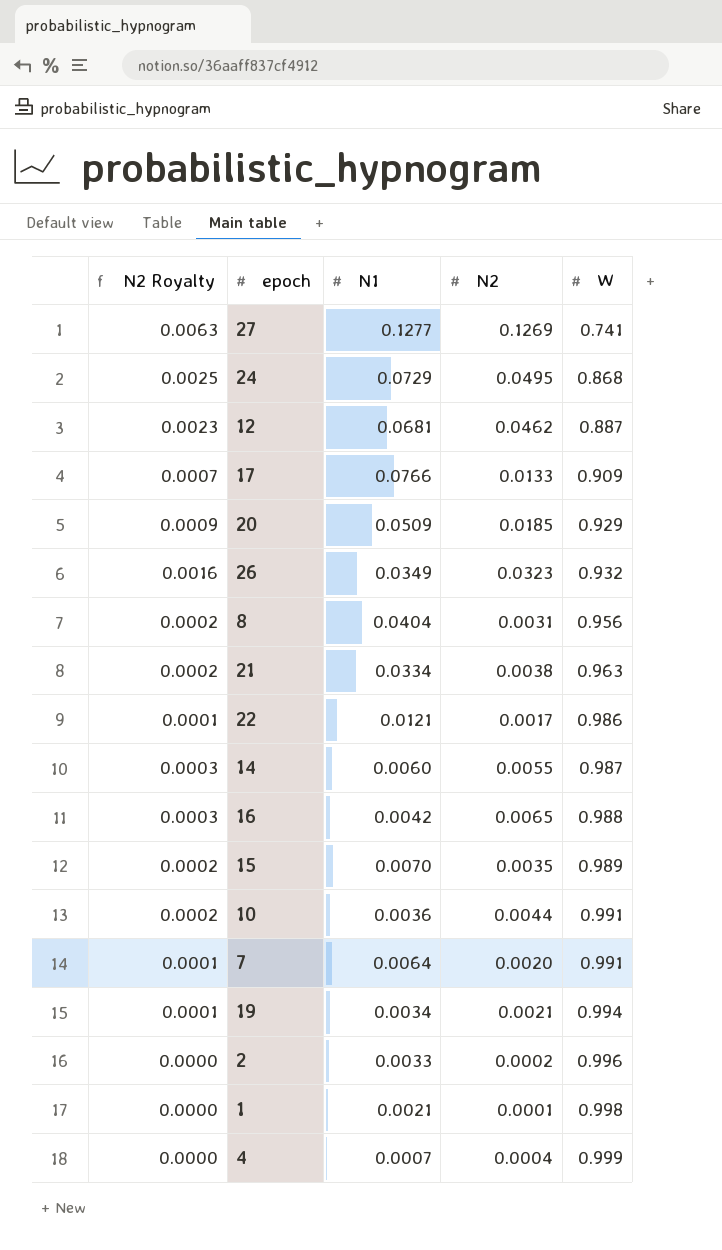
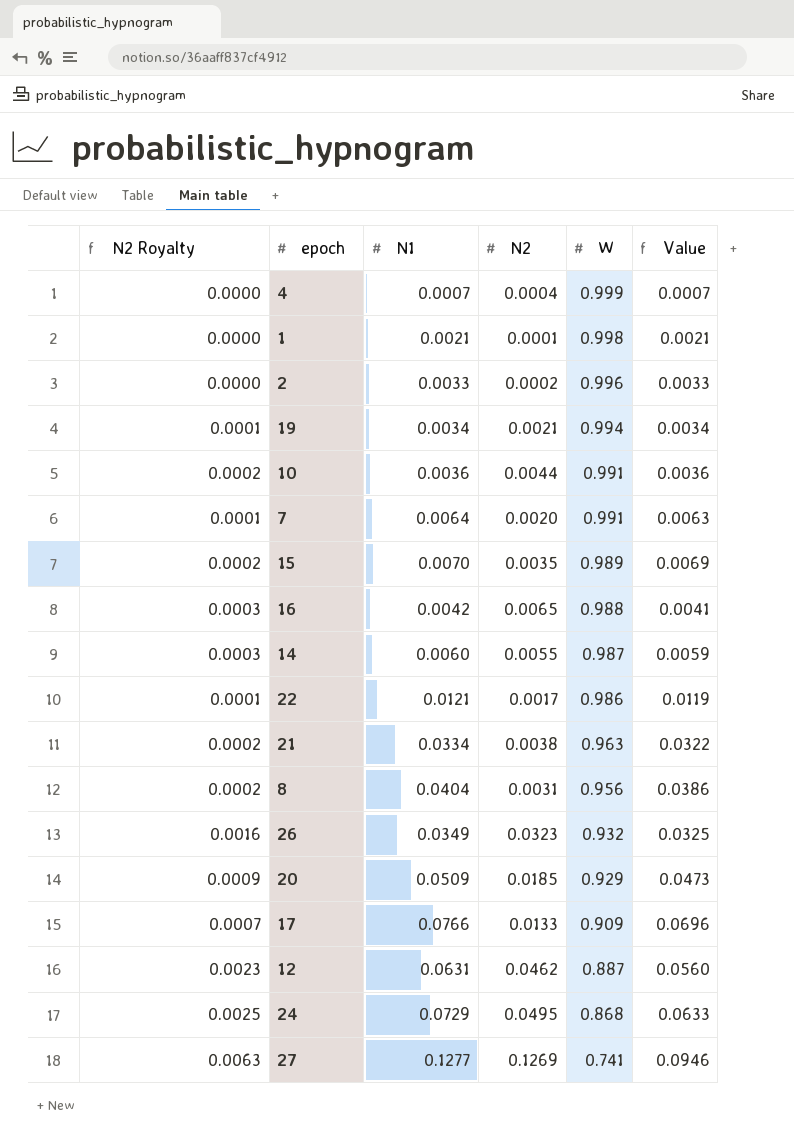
row order: W ascending -> W descending
column Value | formula: none -> [N1] * [W]
12 | N1: 0.0681 -> 0.0631

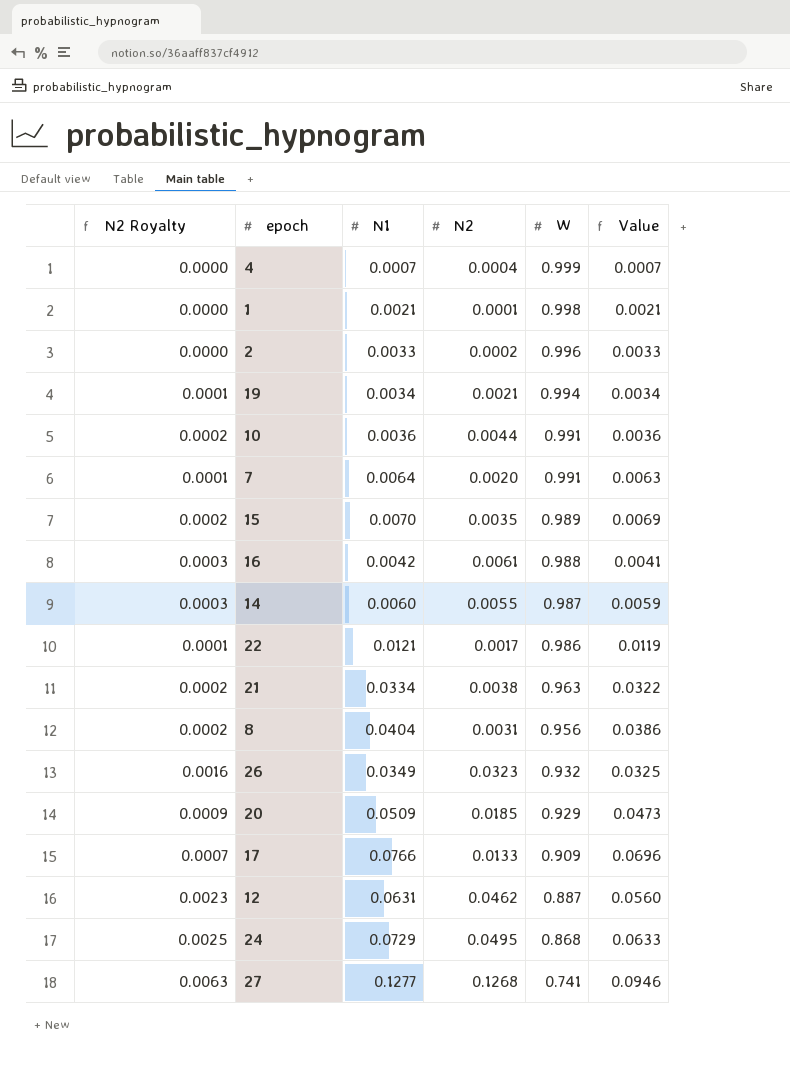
16 | N2: 0.0065 -> 0.0061
27 | N2: 0.1269 -> 0.1268

